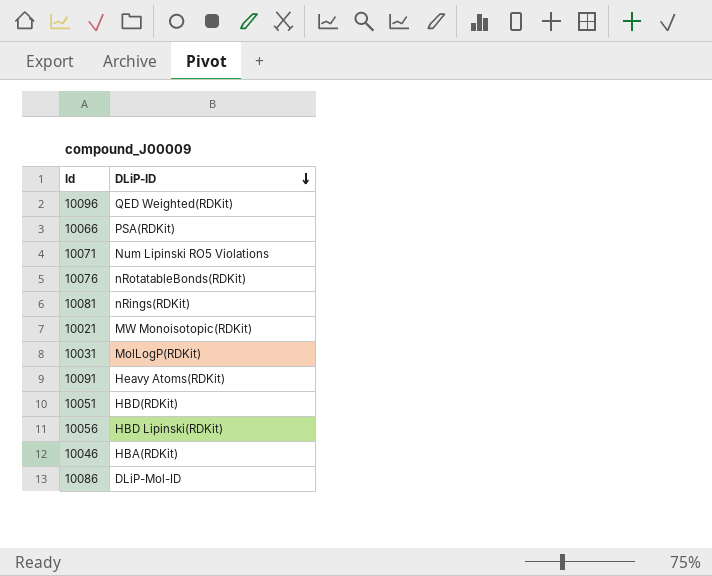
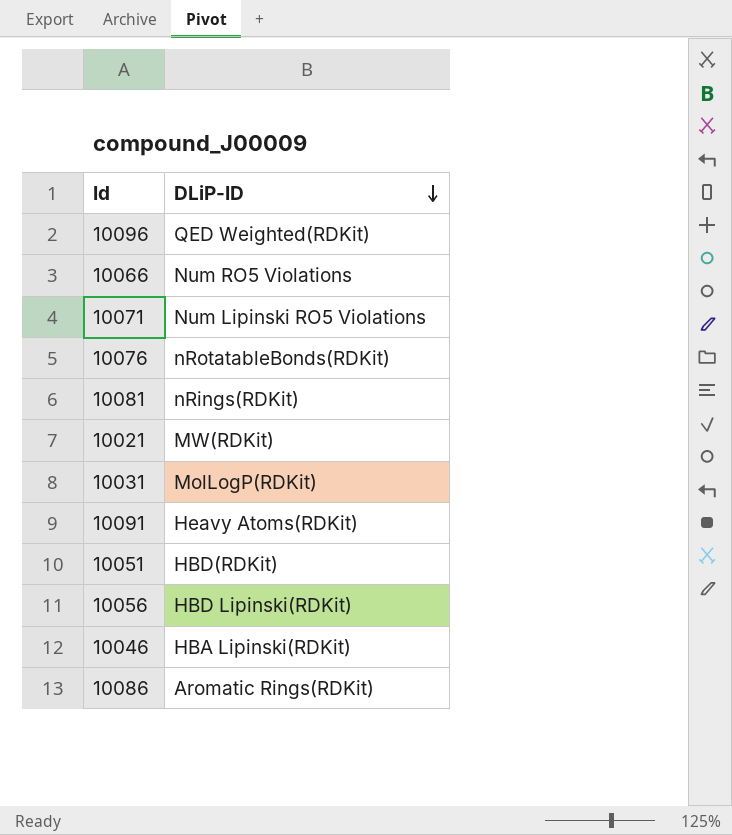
10066 | DLiP-ID: PSA(RDKit) -> Num RO5 Violations
10021 | DLiP-ID: MW Monoisotopic(RDKit) -> MW(RDKit)
10046 | DLiP-ID: HBA(RDKit) -> HBA Lipinski(RDKit)
10086 | DLiP-ID: DLiP-Mol-ID -> Aromatic Rings(RDKit)

